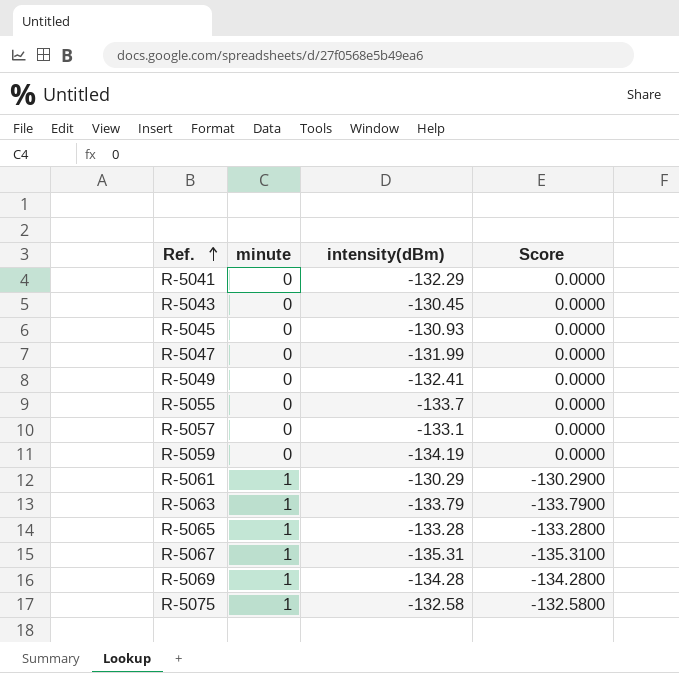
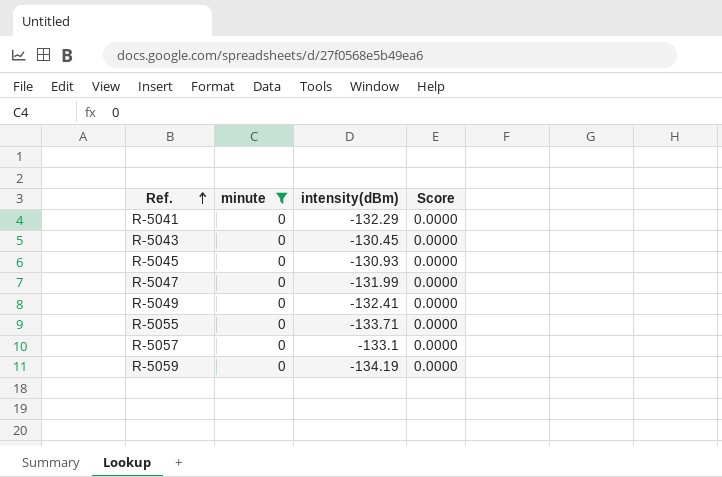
filter: none -> minute = 0
R-5055 | intensity(dBm): -133.7 -> -133.71

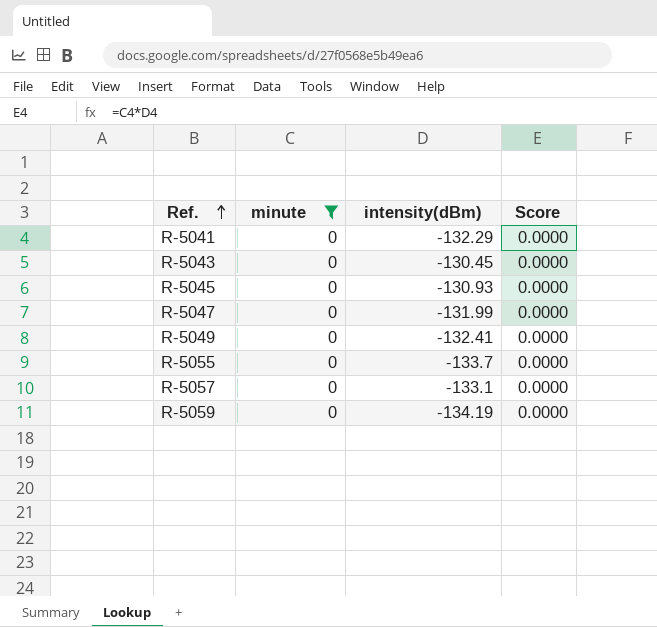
R-5055 | intensity(dBm): -133.71 -> -133.7

